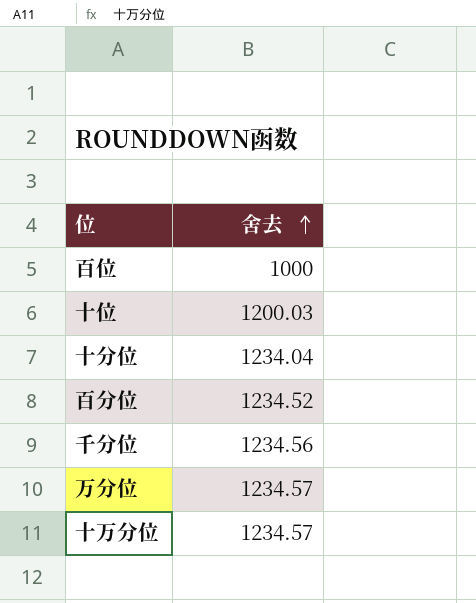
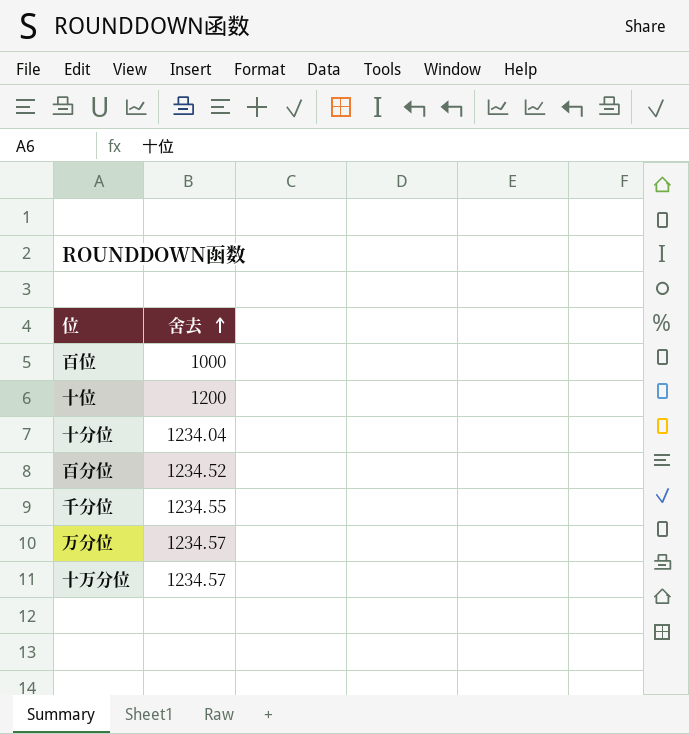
十位 | 舍去: 1200.03 -> 1200
千分位 | 舍去: 1234.56 -> 1234.55

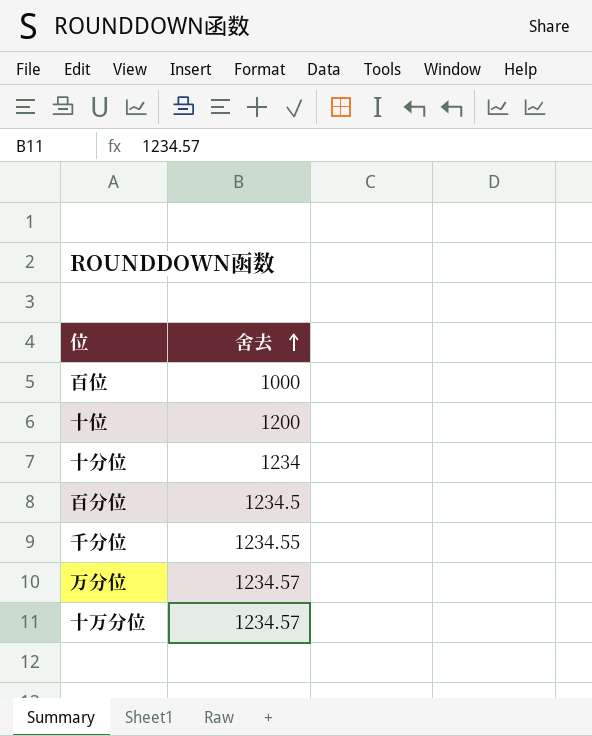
十分位 | 舍去: 1234.04 -> 1234
百分位 | 舍去: 1234.52 -> 1234.5

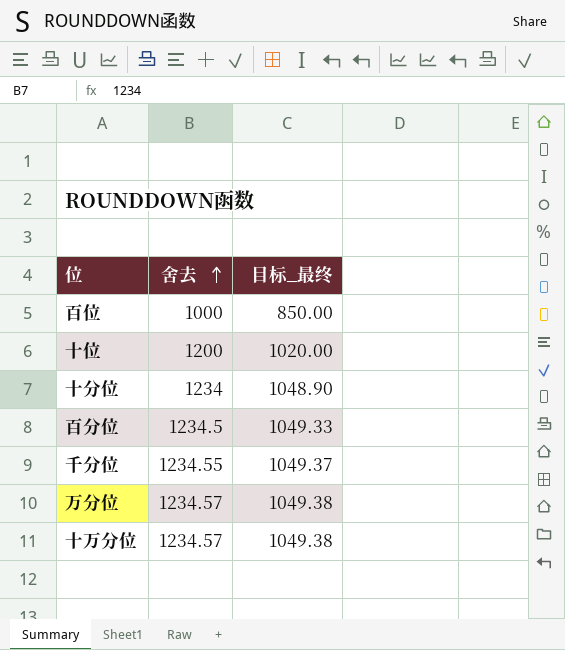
column 目标_最终 | formula: none -> [舍去] * 0.85

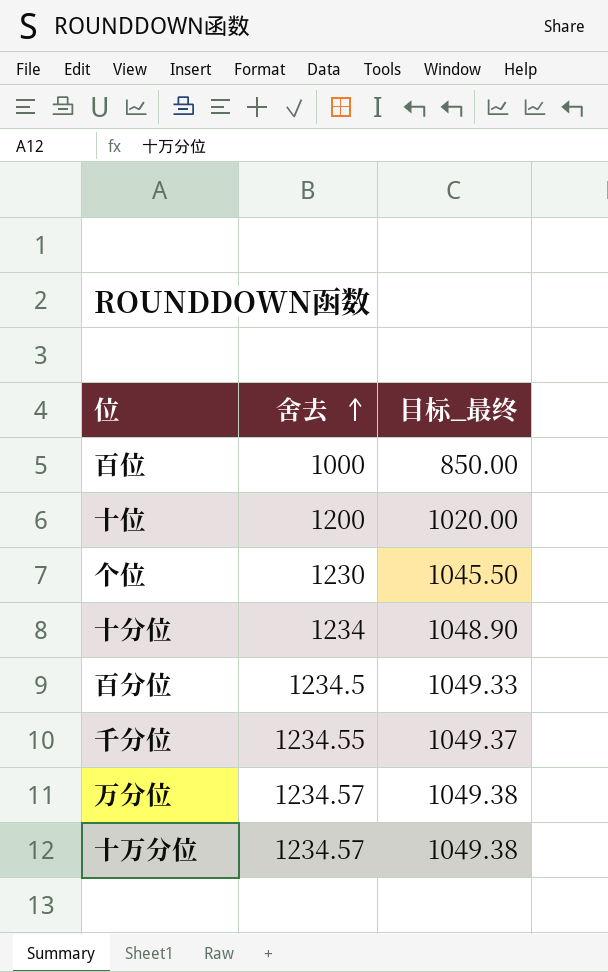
row 个位: none -> 1230 | 1045.50

